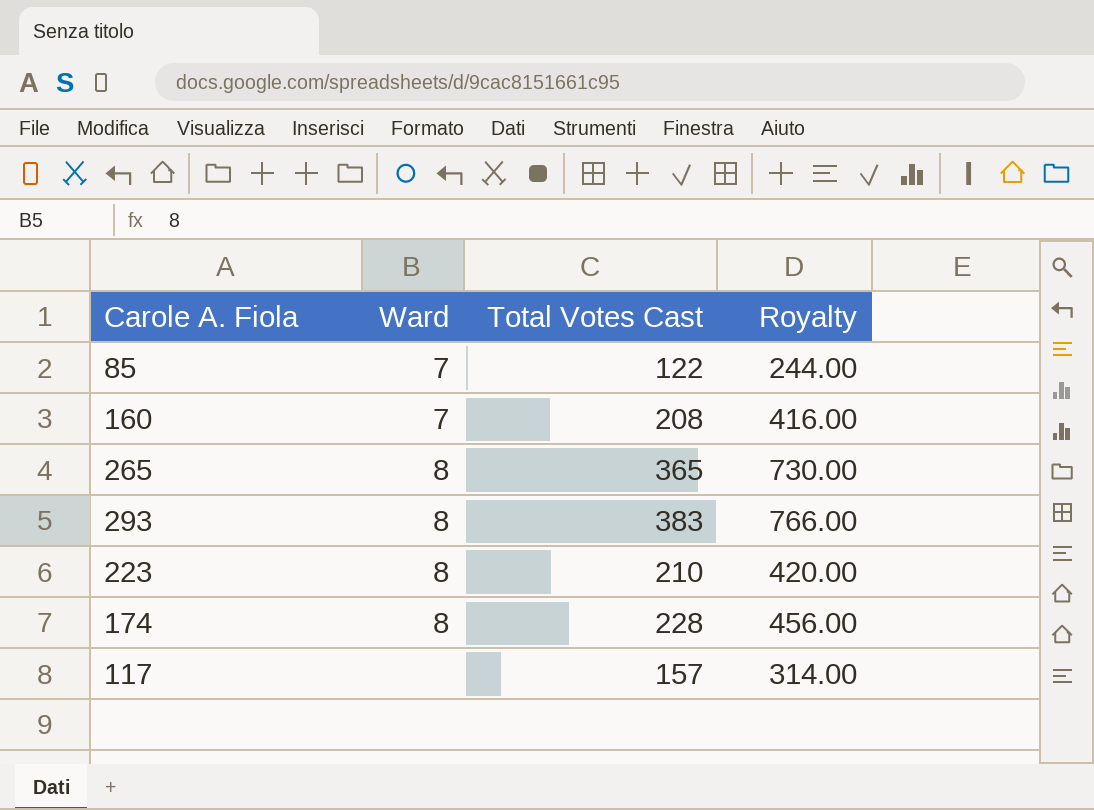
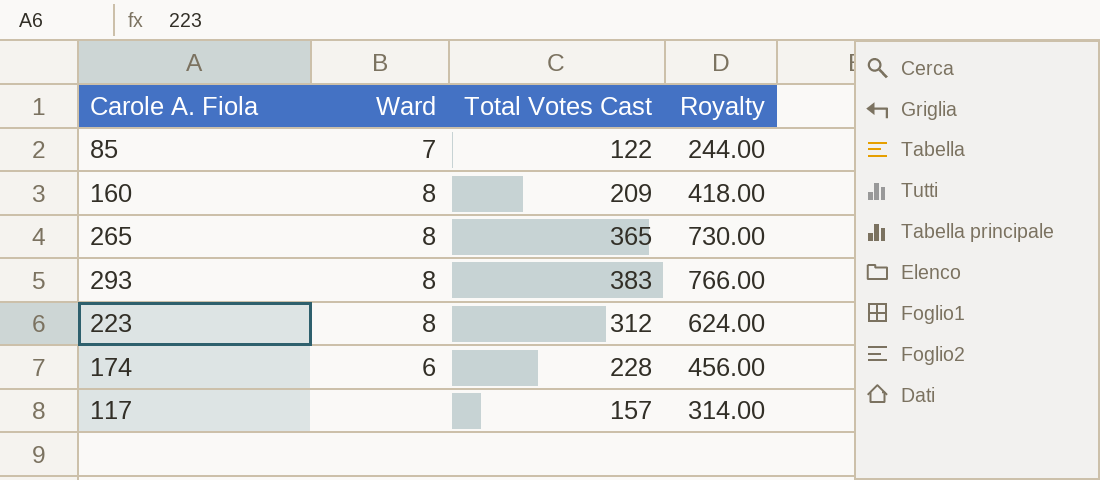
160 | Ward: 7 -> 8
160 | Total Votes Cast: 208 -> 209
160 | Royalty: 416.00 -> 418.00
223 | Total Votes Cast: 210 -> 312
223 | Royalty: 420.00 -> 624.00
174 | Ward: 8 -> 6

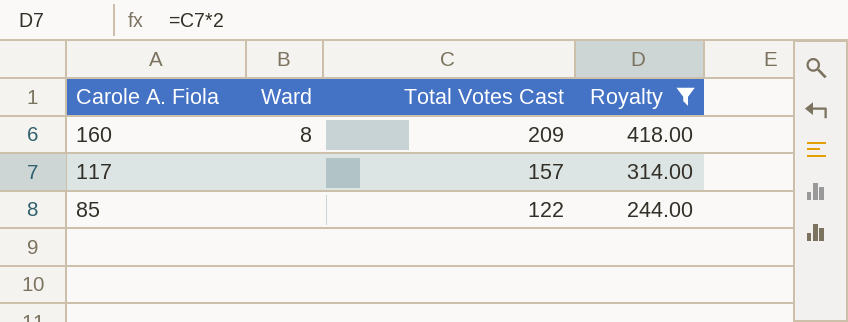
filter: none -> Royalty <= 418.00
row order: none -> Carole A. Fiola descending
85 | Ward: 7 -> none

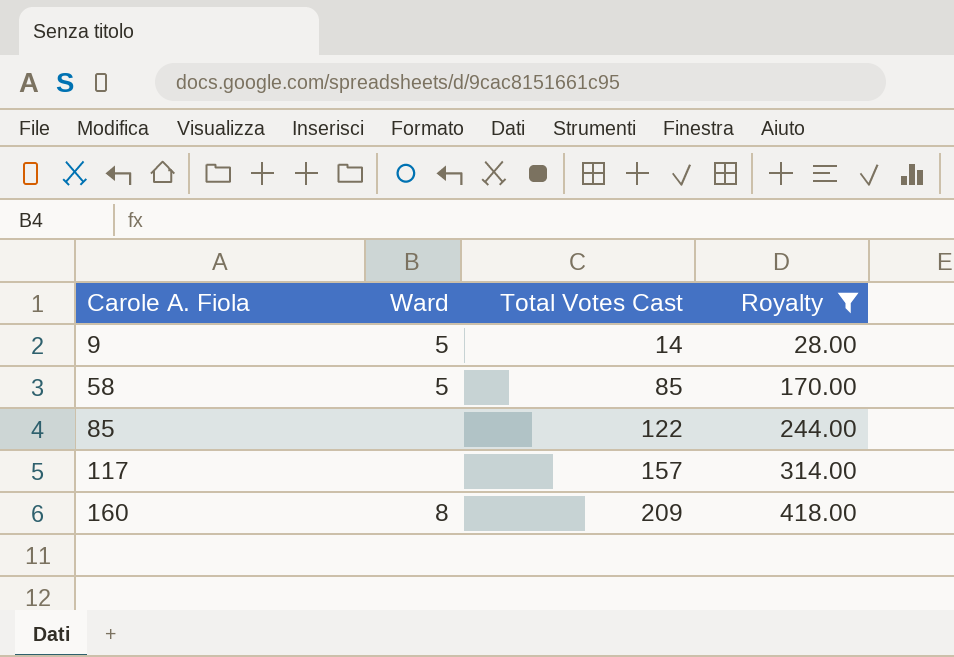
row order: Carole A. Fiola descending -> Carole A. Fiola ascending
row 9: none -> 5 | 14 | 28.00
row 58: none -> 5 | 85 | 170.00

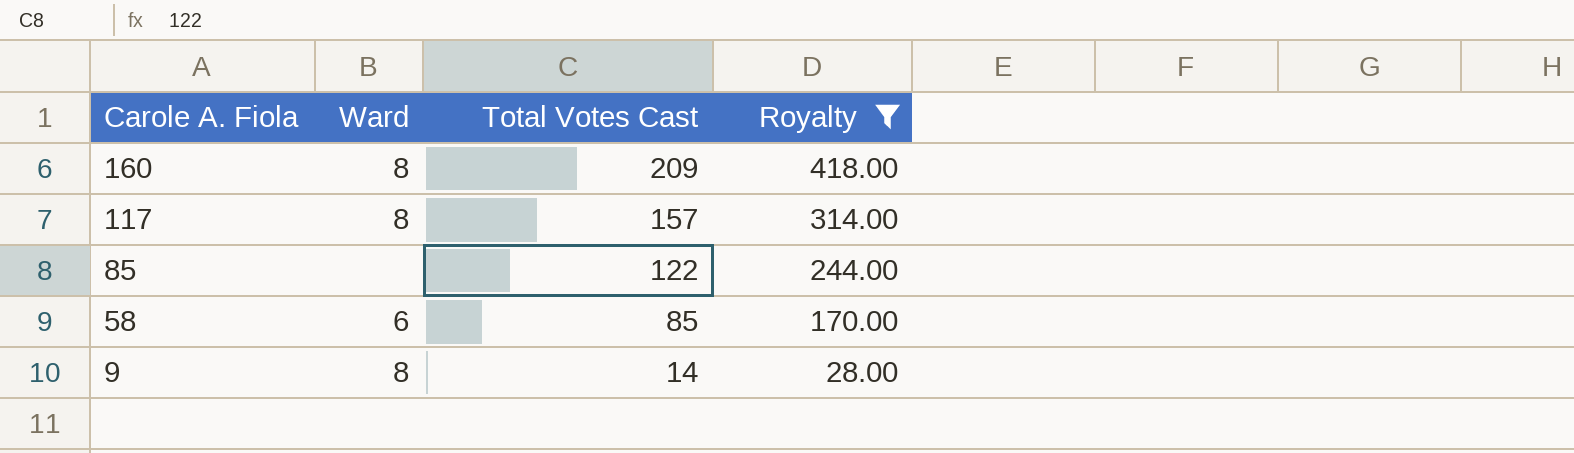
row order: Carole A. Fiola ascending -> Carole A. Fiola descending
117 | Ward: none -> 8
58 | Ward: 5 -> 6
9 | Ward: 5 -> 8

